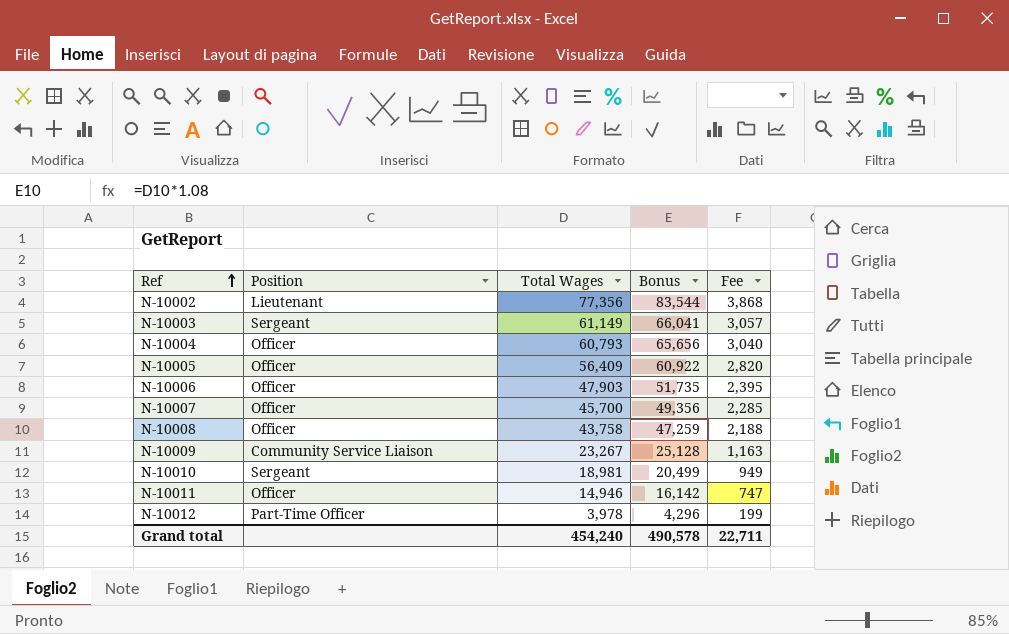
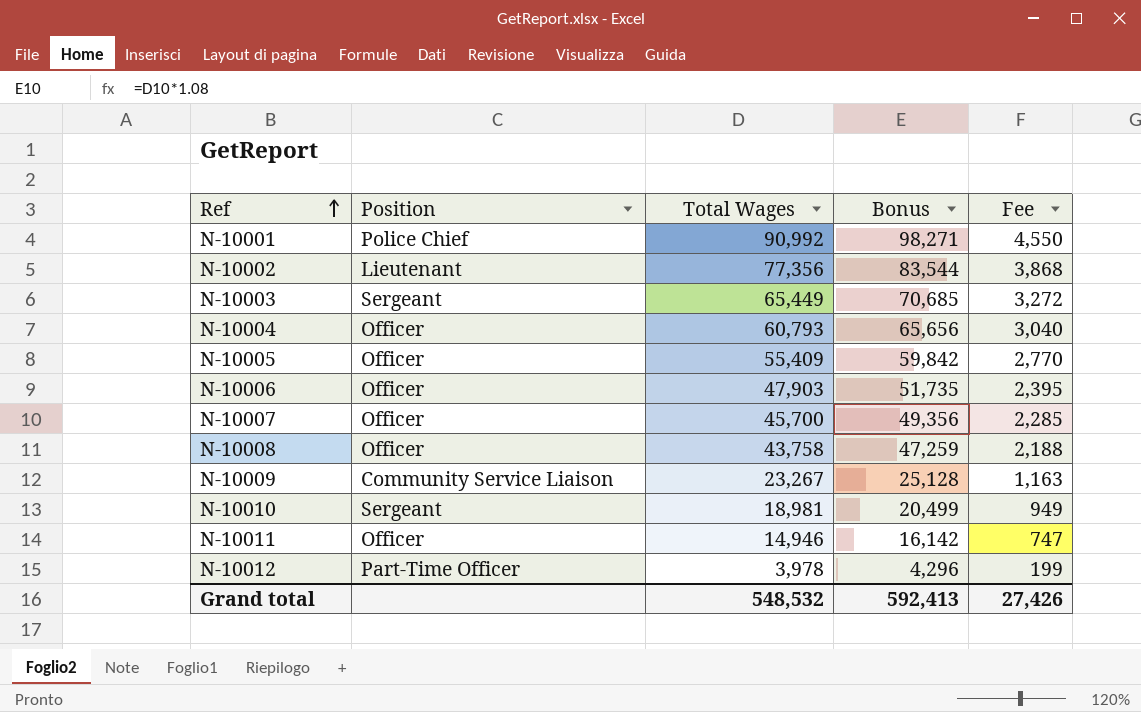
row N-10001: none -> Police Chief | 90,992 | 98,271 | 4,550
N-10003 | Total Wages: 61,149 -> 65,449
N-10003 | Bonus: 66,041 -> 70,685
N-10003 | Fee: 3,057 -> 3,272
N-10005 | Total Wages: 56,409 -> 55,409
N-10005 | Bonus: 60,922 -> 59,842
N-10005 | Fee: 2,820 -> 2,770
Grand total | Total Wages: 454,240 -> 548,532
Grand total | Bonus: 490,578 -> 592,413
Grand total | Fee: 22,711 -> 27,426

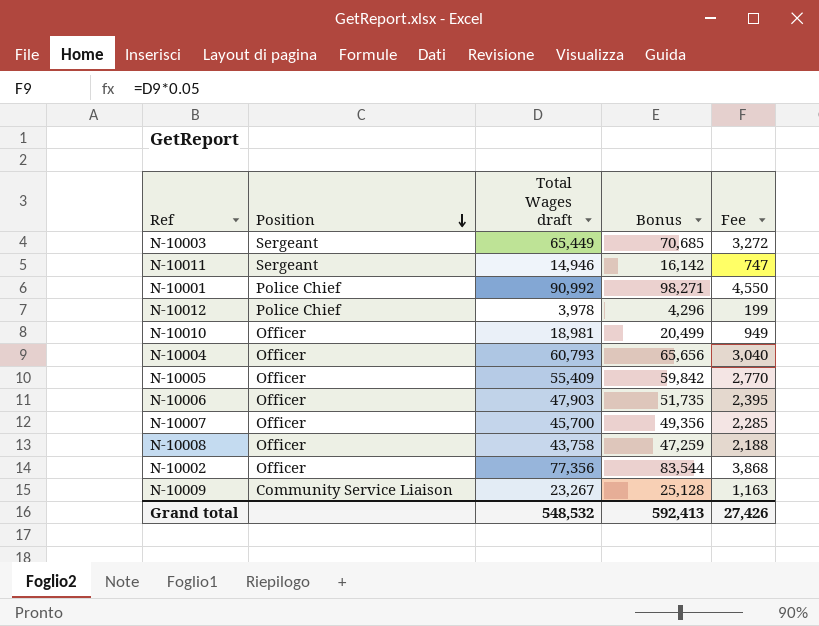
row order: Ref ascending -> Position descending
column name: Total Wages -> Total Wages draft
N-10011 | Position: Officer -> Sergeant
N-10012 | Position: Part-Time Officer -> Police Chief
N-10010 | Position: Sergeant -> Officer
N-10002 | Position: Lieutenant -> Officer

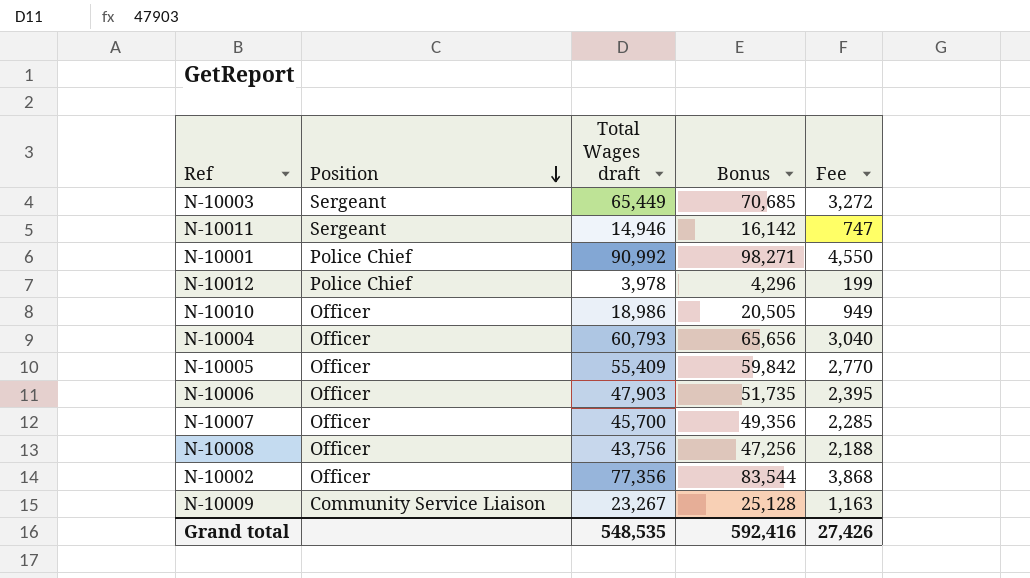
N-10010 | Total Wages draft: 18,981 -> 18,986
N-10010 | Bonus: 20,499 -> 20,505
N-10008 | Total Wages draft: 43,758 -> 43,756
N-10008 | Bonus: 47,259 -> 47,256
Grand total | Total Wages draft: 548,532 -> 548,535
Grand total | Bonus: 592,413 -> 592,416

